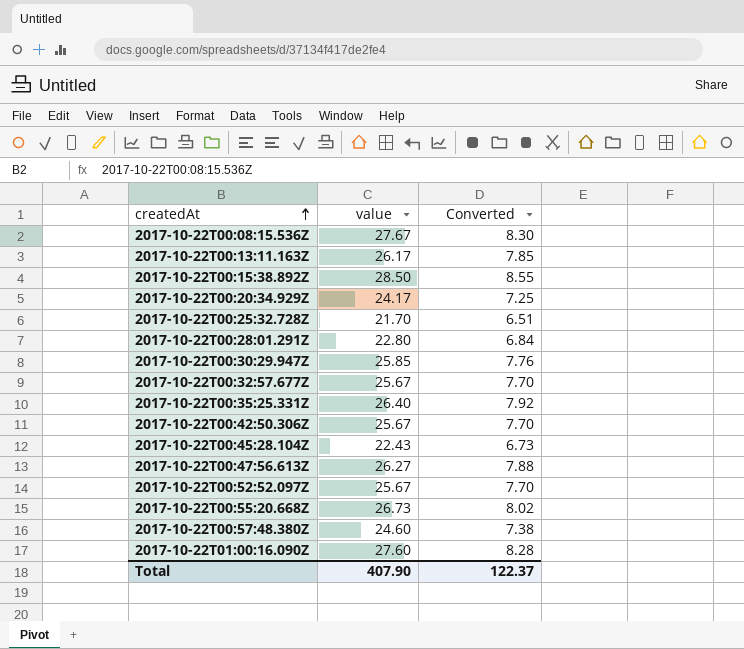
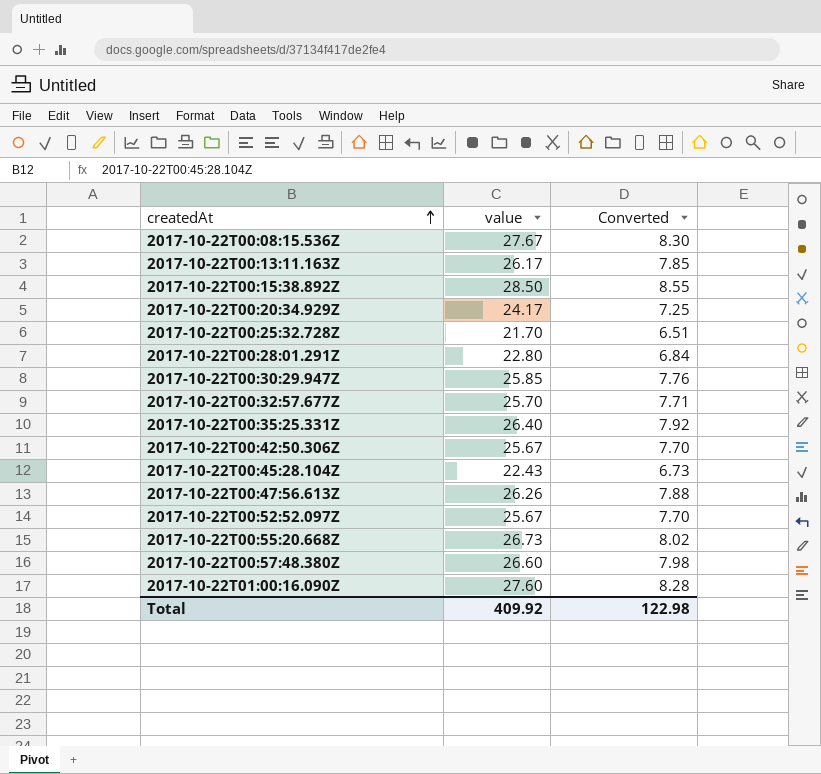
2017-10-22T00:32:57.677Z | value: 25.67 -> 25.70
2017-10-22T00:32:57.677Z | Converted: 7.70 -> 7.71
2017-10-22T00:47:56.613Z | value: 26.27 -> 26.26
2017-10-22T00:57:48.380Z | value: 24.60 -> 26.60
2017-10-22T00:57:48.380Z | Converted: 7.38 -> 7.98
Total | value: 407.90 -> 409.92
Total | Converted: 122.37 -> 122.98

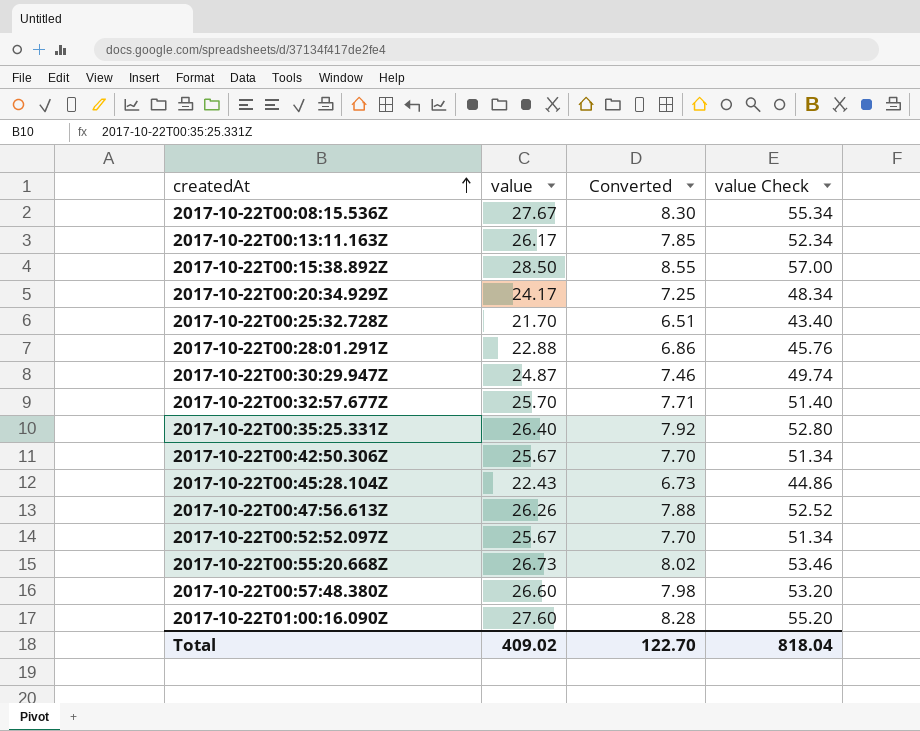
column value Check | formula: none -> [value] * 2
2017-10-22T00:28:01.291Z | value: 22.80 -> 22.88
2017-10-22T00:28:01.291Z | Converted: 6.84 -> 6.86
2017-10-22T00:30:29.947Z | value: 25.85 -> 24.87
2017-10-22T00:30:29.947Z | Converted: 7.76 -> 7.46
Total | value: 409.92 -> 409.02
Total | Converted: 122.98 -> 122.70

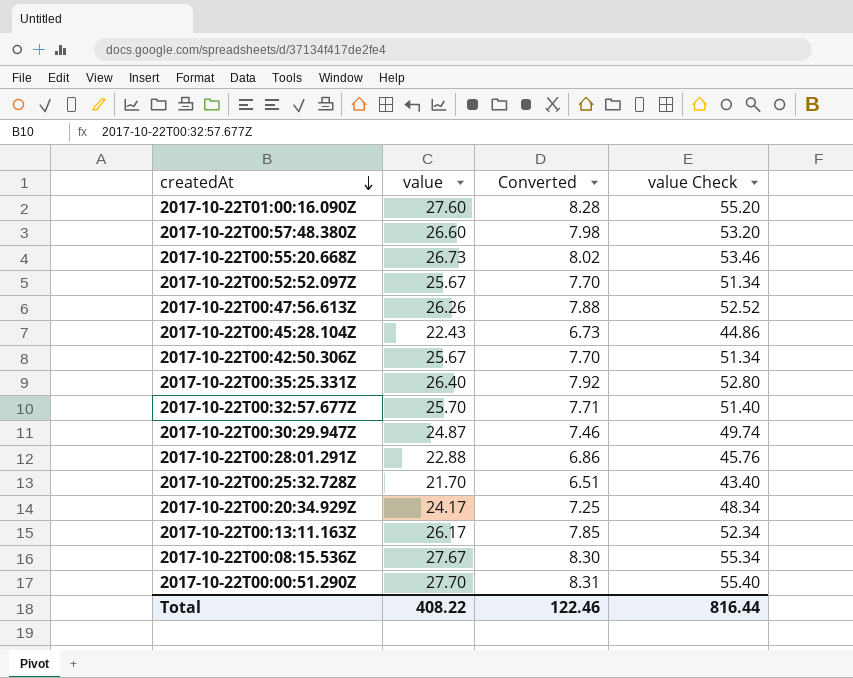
row order: createdAt ascending -> createdAt descending
row 2017-10-22T00:15:38.892Z: 28.50 | 8.55 | 57.00 -> none
row 2017-10-22T00:00:51.290Z: none -> 27.70 | 8.31 | 55.40
Total | value: 409.02 -> 408.22
Total | Converted: 122.70 -> 122.46
Total | value Check: 818.04 -> 816.44

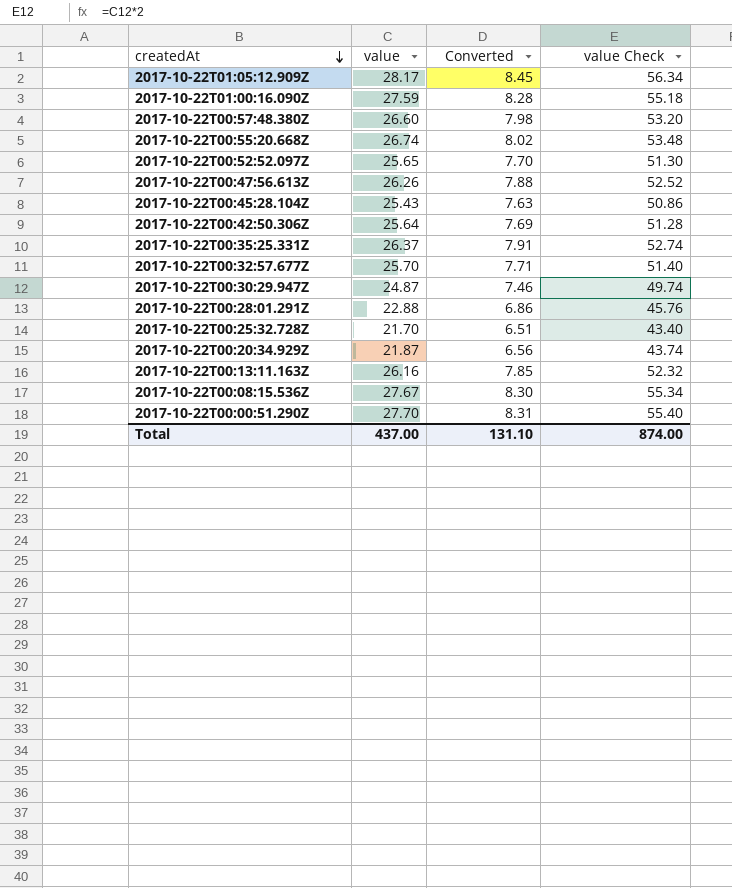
row 2017-10-22T01:05:12.909Z: none -> 28.17 | 8.45 | 56.34
2017-10-22T01:00:16.090Z | value: 27.60 -> 27.59
2017-10-22T01:00:16.090Z | value Check: 55.20 -> 55.18
2017-10-22T00:55:20.668Z | value: 26.73 -> 26.74
2017-10-22T00:55:20.668Z | value Check: 53.46 -> 53.48
2017-10-22T00:52:52.097Z | value: 25.67 -> 25.65
2017-10-22T00:52:52.097Z | value Check: 51.34 -> 51.30
2017-10-22T00:45:28.104Z | value: 22.43 -> 25.43
2017-10-22T00:45:28.104Z | Converted: 6.73 -> 7.63
2017-10-22T00:45:28.104Z | value Check: 44.86 -> 50.86
2017-10-22T00:42:50.306Z | value: 25.67 -> 25.64
2017-10-22T00:42:50.306Z | Converted: 7.70 -> 7.69
2017-10-22T00:42:50.306Z | value Check: 51.34 -> 51.28
2017-10-22T00:35:25.331Z | value: 26.40 -> 26.37
2017-10-22T00:35:25.331Z | Converted: 7.92 -> 7.91
2017-10-22T00:35:25.331Z | value Check: 52.80 -> 52.74
2017-10-22T00:20:34.929Z | value: 24.17 -> 21.87
2017-10-22T00:20:34.929Z | Converted: 7.25 -> 6.56
2017-10-22T00:20:34.929Z | value Check: 48.34 -> 43.74
2017-10-22T00:13:11.163Z | value: 26.17 -> 26.16
2017-10-22T00:13:11.163Z | value Check: 52.34 -> 52.32
Total | value: 408.22 -> 437.00
Total | Converted: 122.46 -> 131.10
Total | value Check: 816.44 -> 874.00

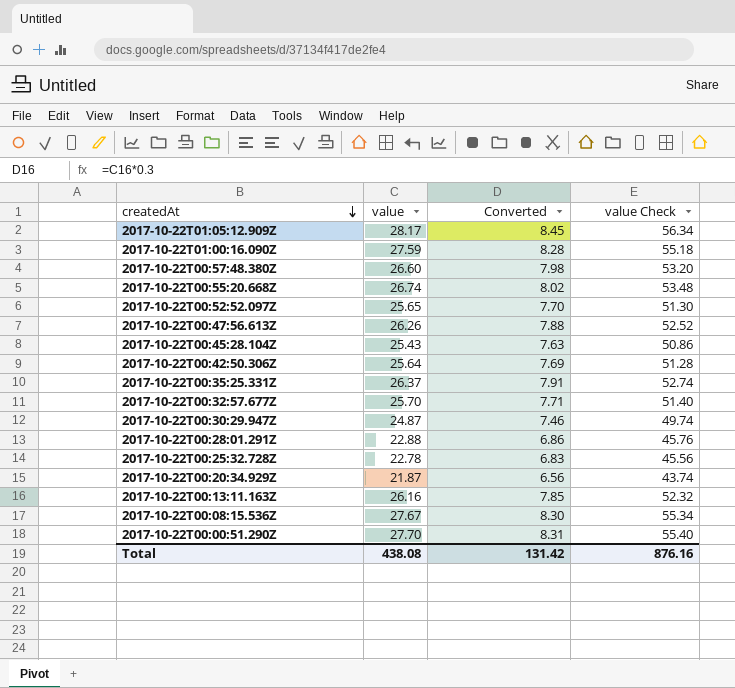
2017-10-22T00:25:32.728Z | value: 21.70 -> 22.78
2017-10-22T00:25:32.728Z | Converted: 6.51 -> 6.83
2017-10-22T00:25:32.728Z | value Check: 43.40 -> 45.56
Total | value: 437.00 -> 438.08
Total | Converted: 131.10 -> 131.42
Total | value Check: 874.00 -> 876.16

